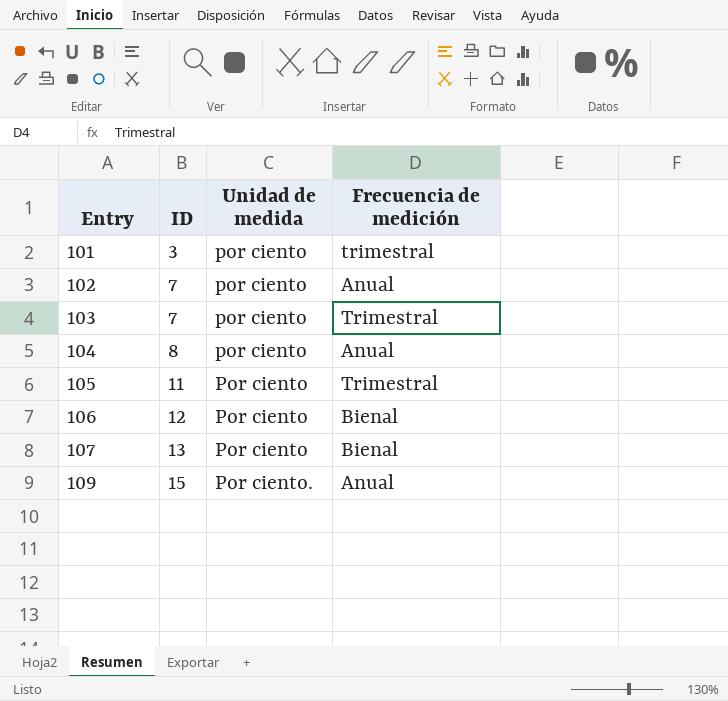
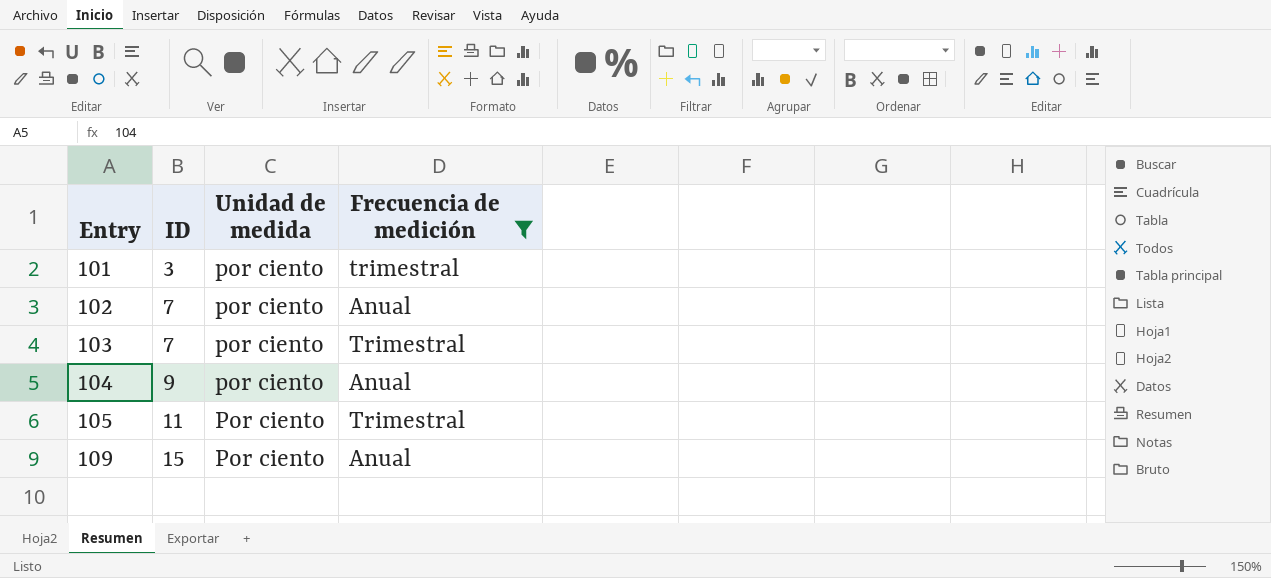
filter: none -> Frecuencia de medición != Bienal
104 | ID: 8 -> 9
109 | Unidad de medida: Por ciento. -> Por ciento

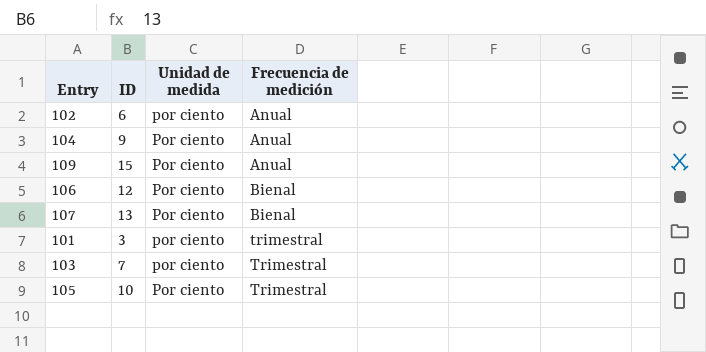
filter: Frecuencia de medición != Bienal -> none
row order: Entry ascending -> Frecuencia de medición ascending
102 | ID: 7 -> 6
104 | Unidad de medida: por ciento -> Por ciento
105 | ID: 11 -> 10

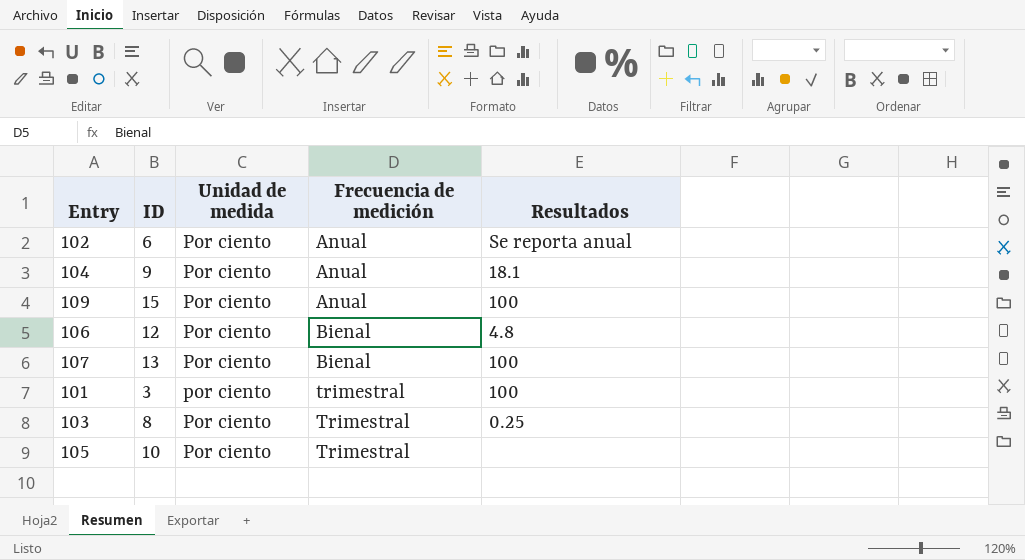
column Resultados | position: none -> 5
102 | Unidad de medida: por ciento -> Por ciento
103 | ID: 7 -> 8
103 | Unidad de medida: por ciento -> Por ciento

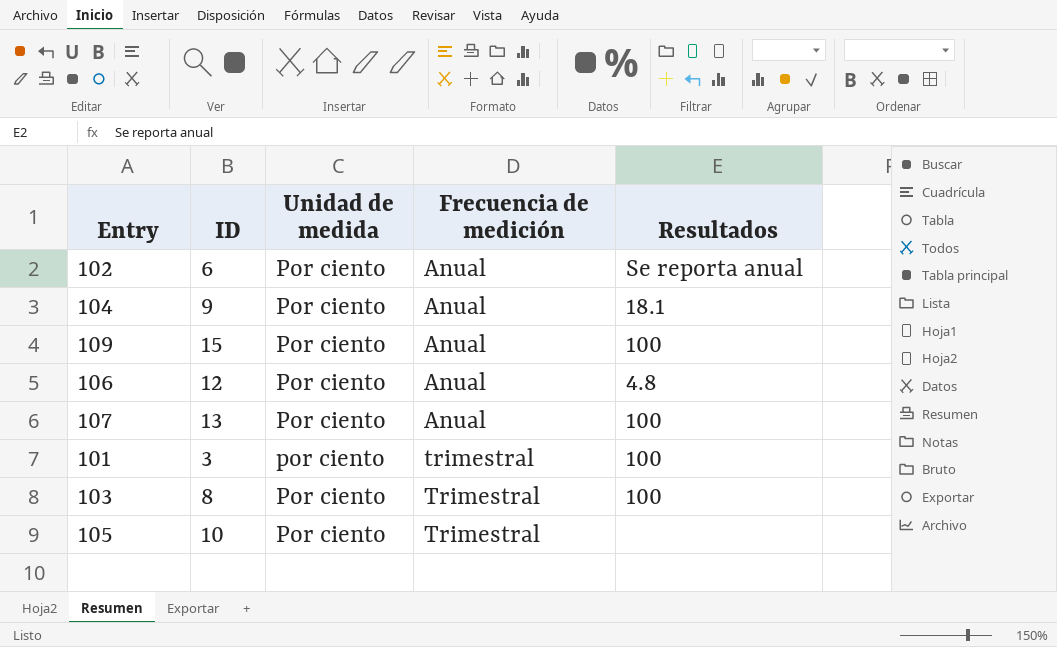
106 | Frecuencia de medición: Bienal -> Anual
107 | Frecuencia de medición: Bienal -> Anual
103 | Resultados: 0.25 -> 100

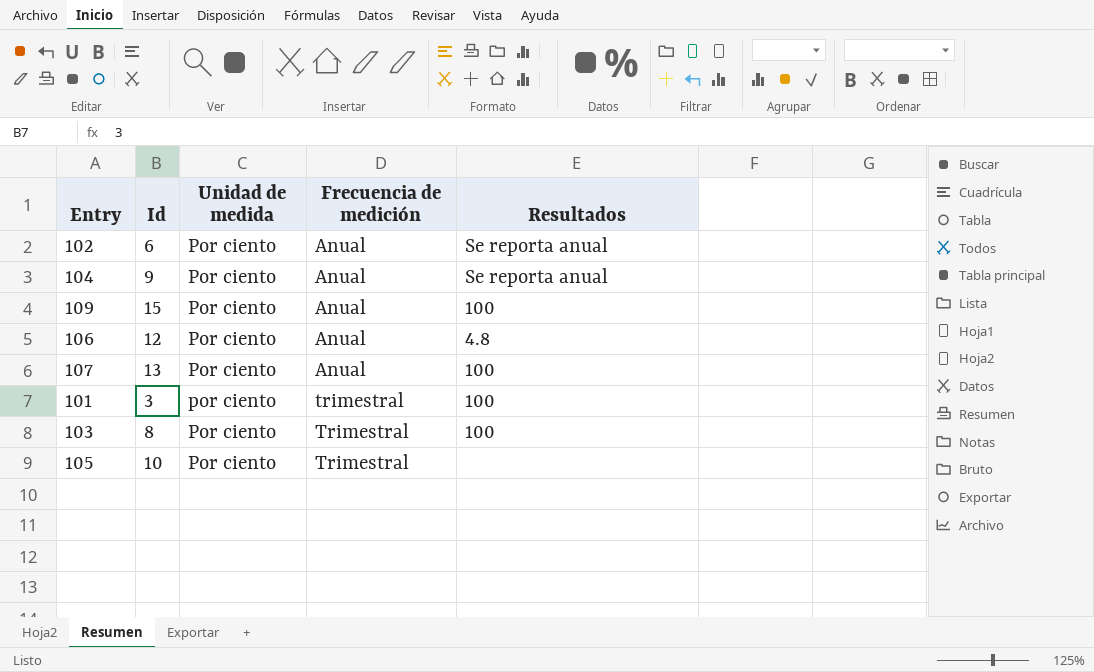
column name: ID -> Id
104 | Resultados: 18.1 -> Se reporta anual

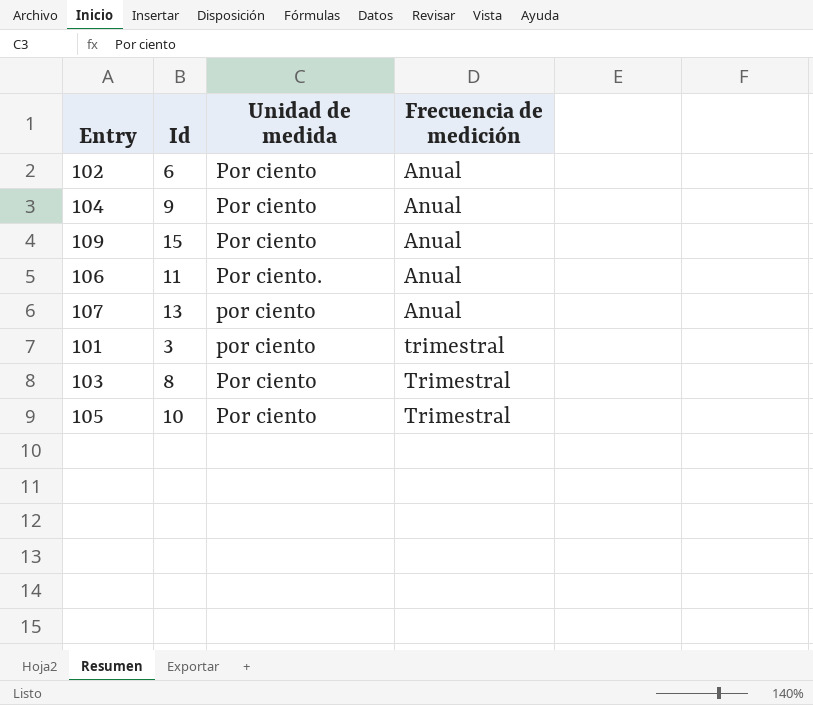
column Resultados | position: 5 -> none
106 | Id: 12 -> 11
106 | Unidad de medida: Por ciento -> Por ciento.
107 | Unidad de medida: Por ciento -> por ciento

